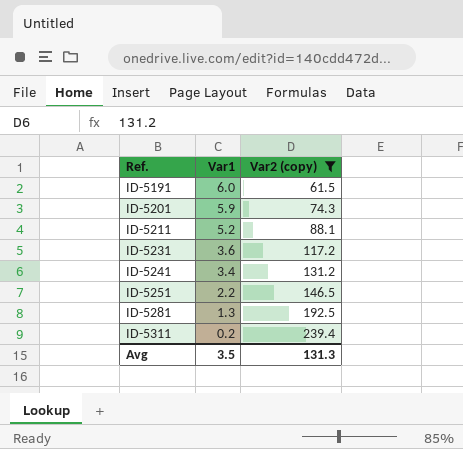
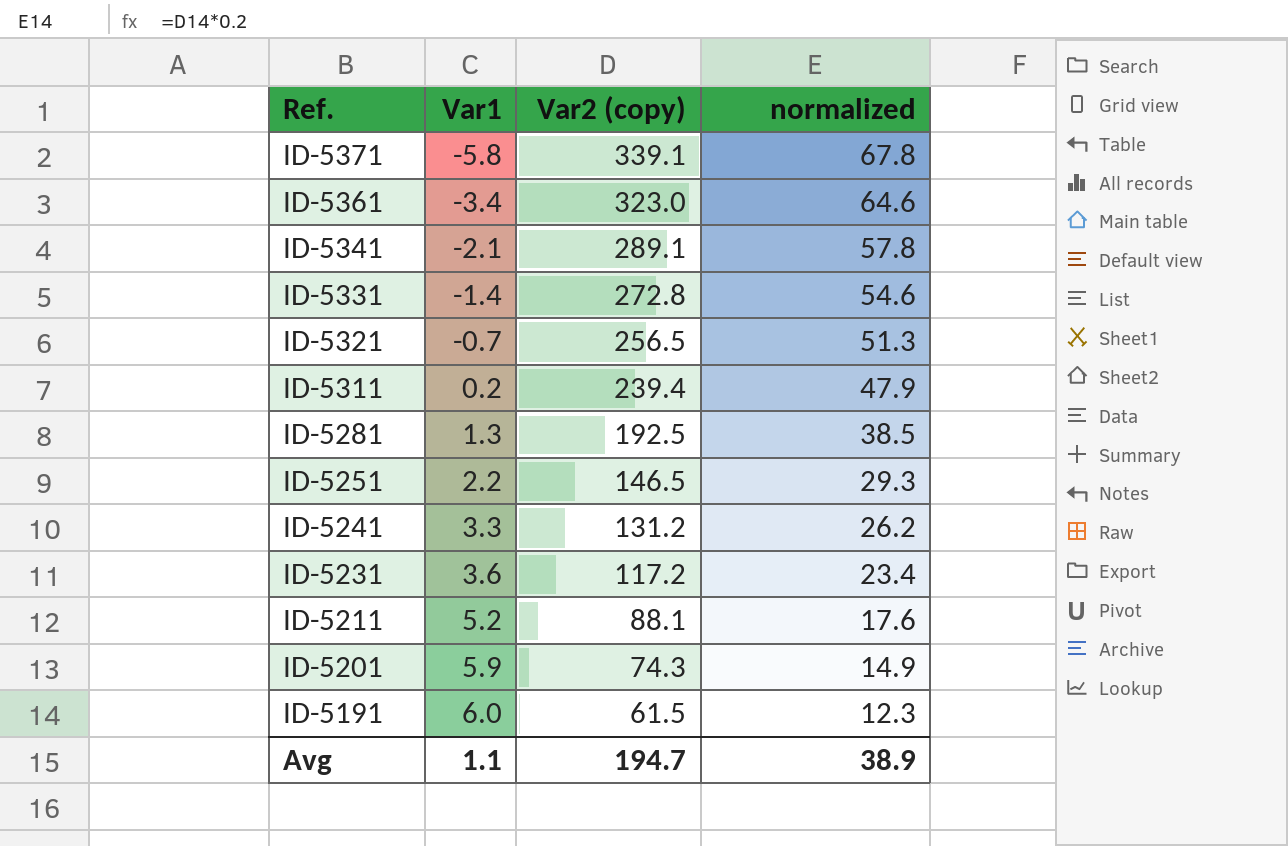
filter: Var2 (copy) <= 239.4 -> none
row order: Ref. ascending -> Ref. descending
column normalized | formula: none -> [Var2 (copy)] * 0.2
ID-5241 | Var1: 3.4 -> 3.3
Avg | Var1: 3.5 -> 1.1
Avg | Var2 (copy): 131.3 -> 194.7

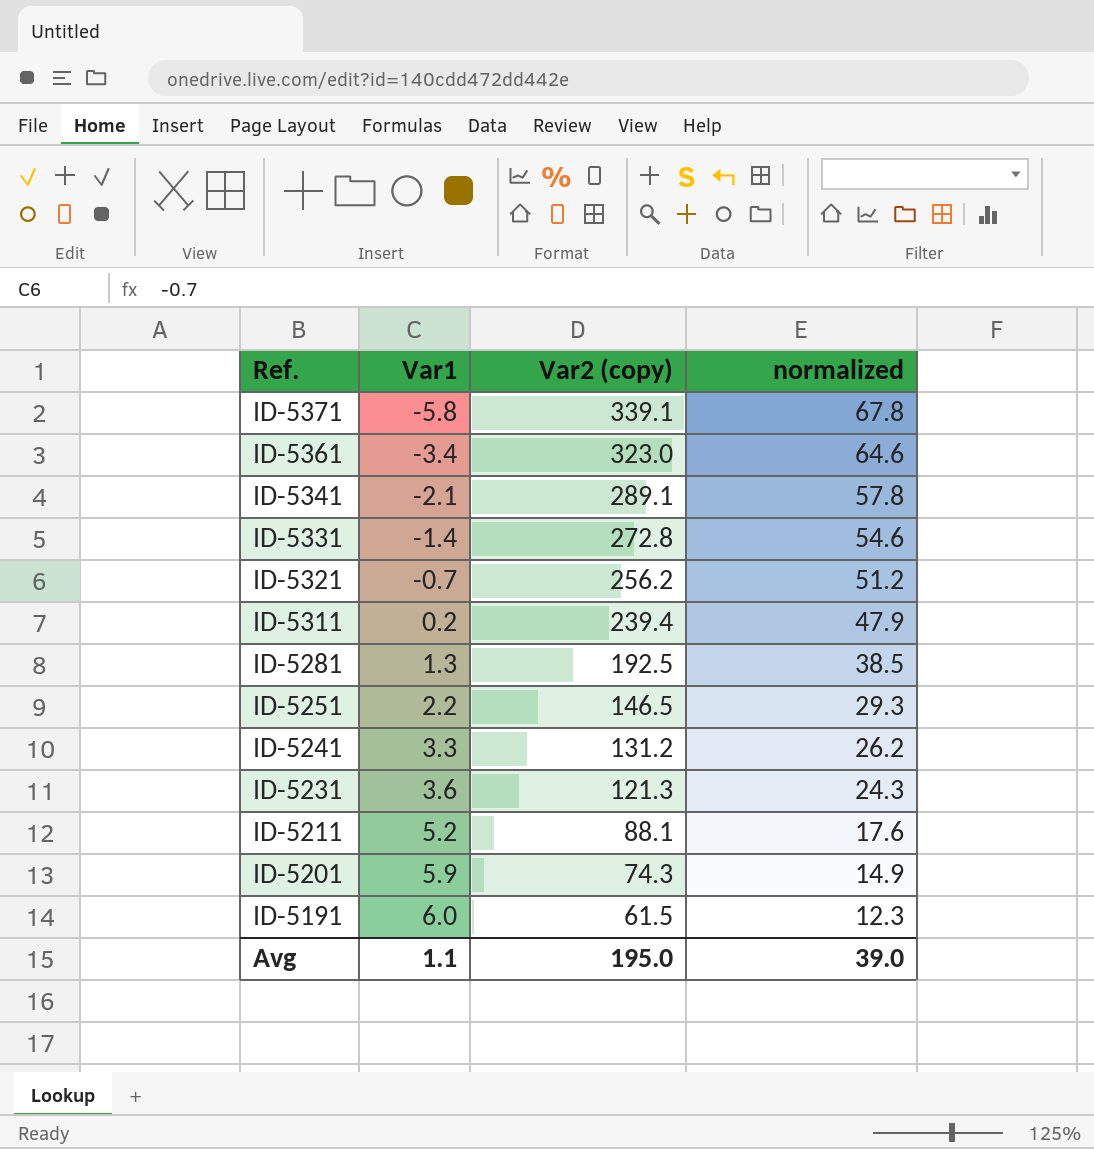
ID-5321 | Var2 (copy): 256.5 -> 256.2
ID-5321 | normalized: 51.3 -> 51.2
ID-5231 | Var2 (copy): 117.2 -> 121.3
ID-5231 | normalized: 23.4 -> 24.3
Avg | Var2 (copy): 194.7 -> 195.0
Avg | normalized: 38.9 -> 39.0

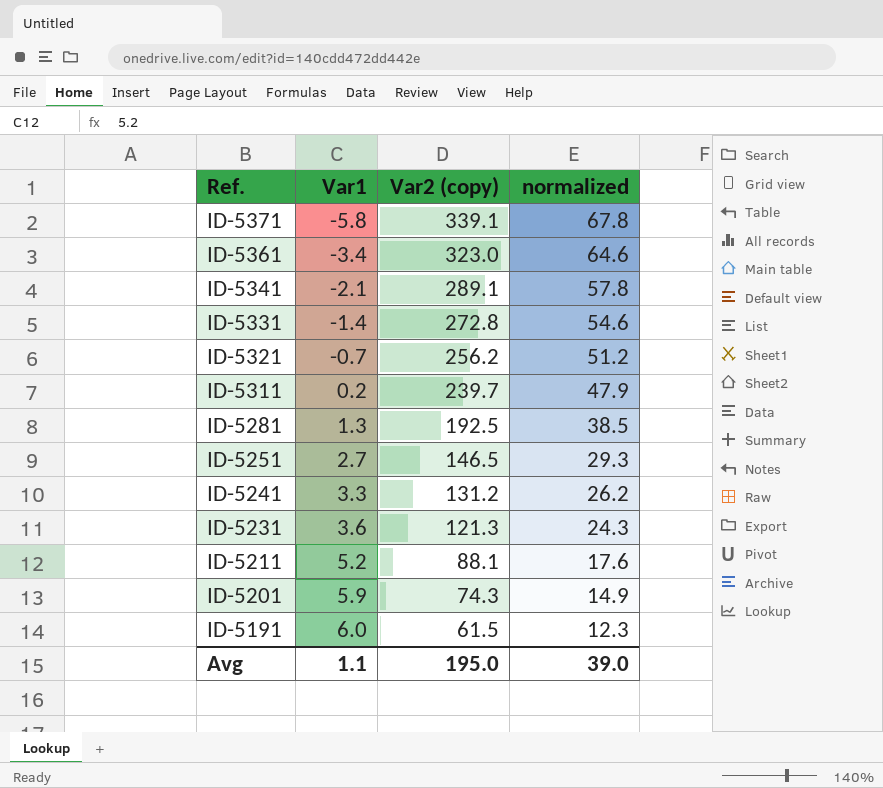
ID-5311 | Var2 (copy): 239.4 -> 239.7
ID-5251 | Var1: 2.2 -> 2.7

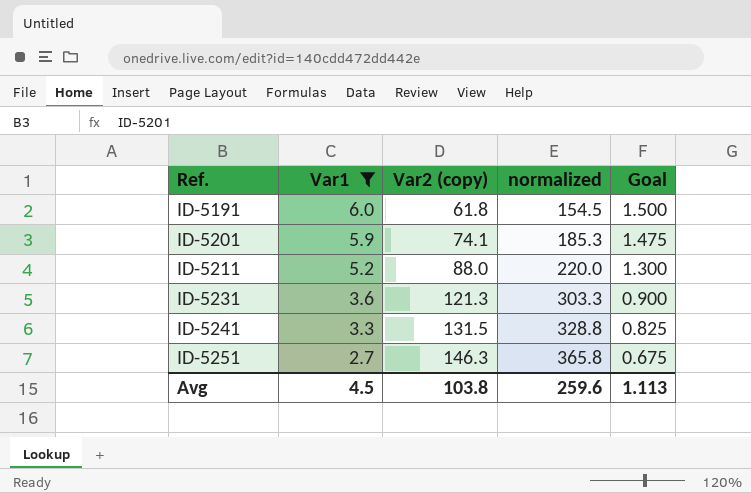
filter: none -> Var1 >= 2.7
row order: Ref. descending -> Ref. ascending
column normalized | formula: [Var2 (copy)] * 0.2 -> [Var2 (copy)] * 2.5
column Goal | formula: none -> [Var1] * 0.25
ID-5191 | Var2 (copy): 61.5 -> 61.8
ID-5201 | Var2 (copy): 74.3 -> 74.1
ID-5211 | Var2 (copy): 88.1 -> 88.0
ID-5241 | Var2 (copy): 131.2 -> 131.5
ID-5251 | Var2 (copy): 146.5 -> 146.3
Avg | Var1: 1.1 -> 4.5
Avg | Var2 (copy): 195.0 -> 103.8
Avg | normalized: 39.0 -> 259.6

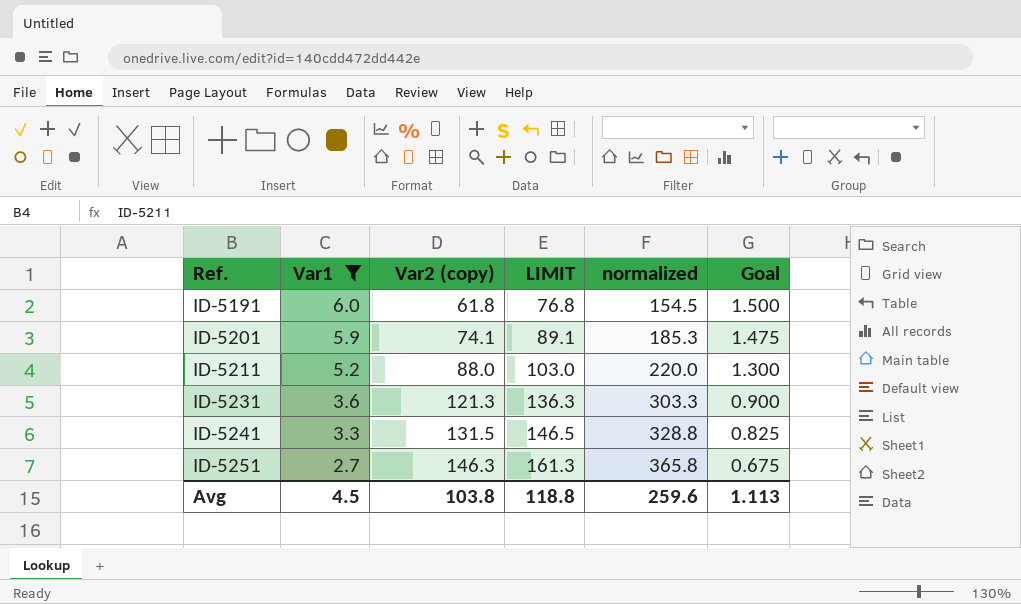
column LIMIT | formula: none -> [Var2 (copy)] + 15

